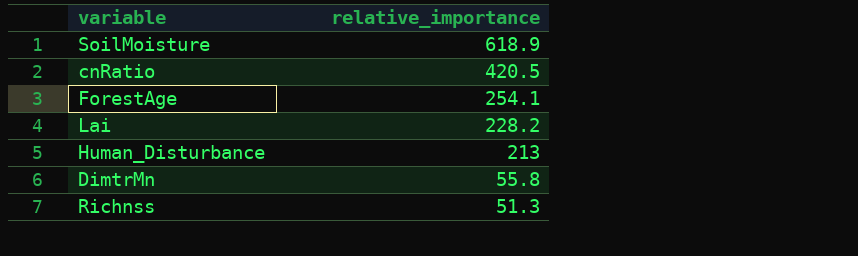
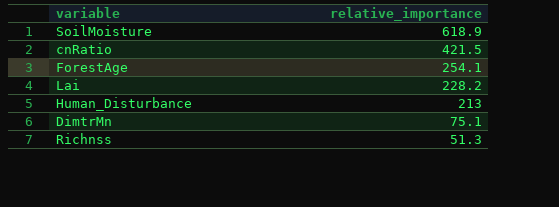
cnRatio | relative_importance: 420.5 -> 421.5
DimtrMn | relative_importance: 55.8 -> 75.1

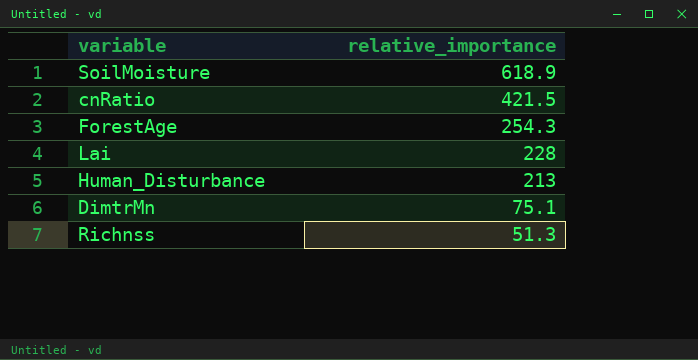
ForestAge | relative_importance: 254.1 -> 254.3
Lai | relative_importance: 228.2 -> 228

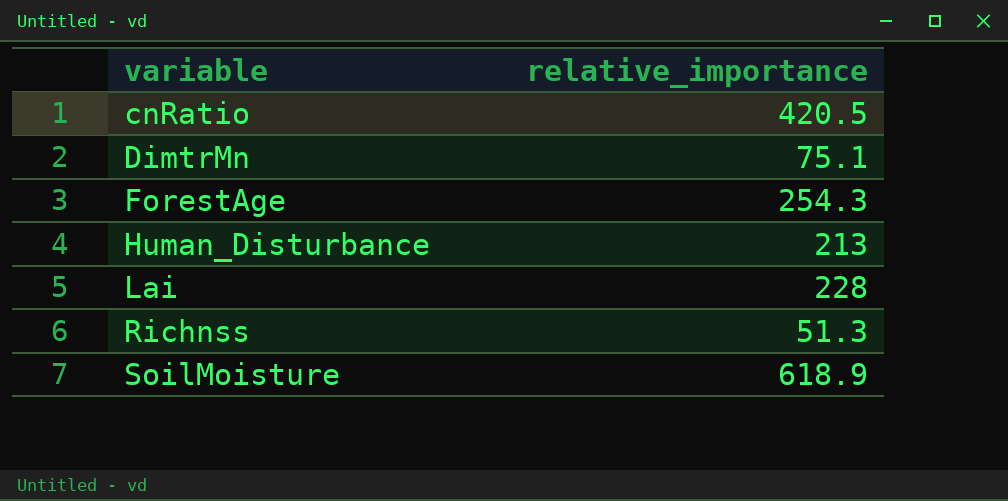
row order: relative_importance descending -> variable ascending
cnRatio | relative_importance: 421.5 -> 420.5

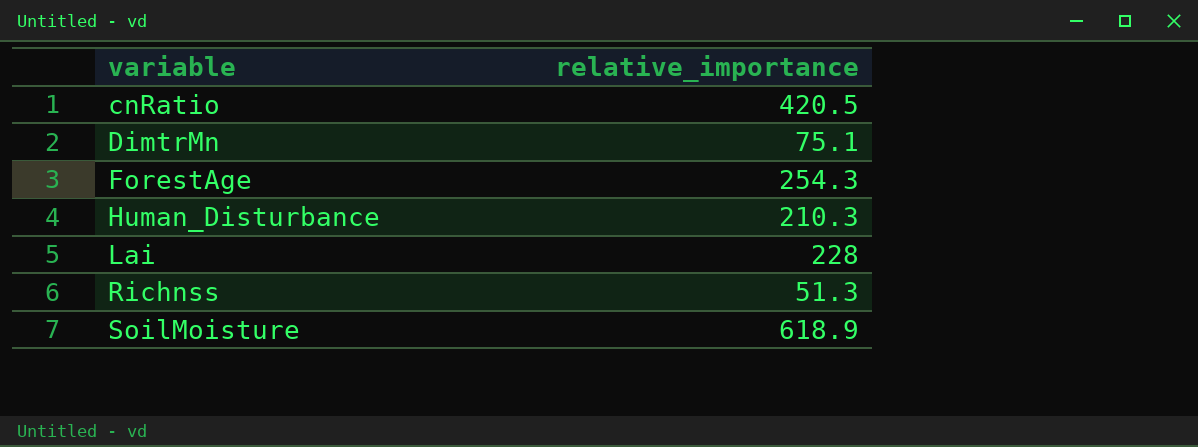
Human_Disturbance | relative_importance: 213 -> 210.3

